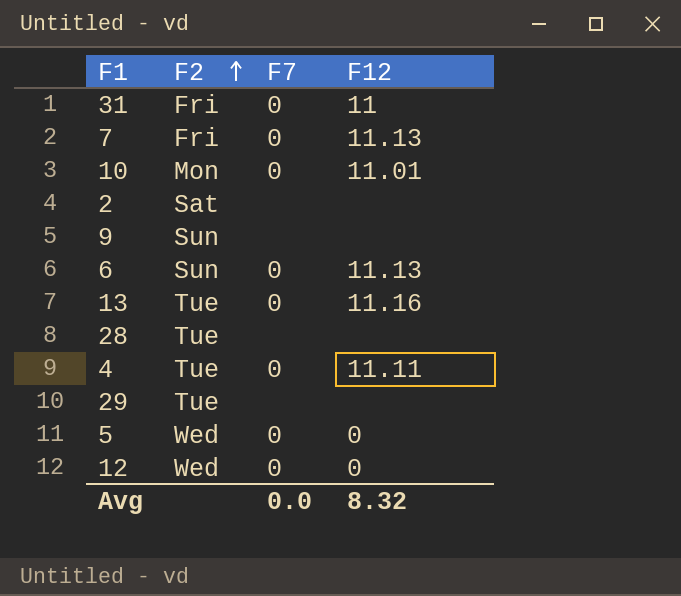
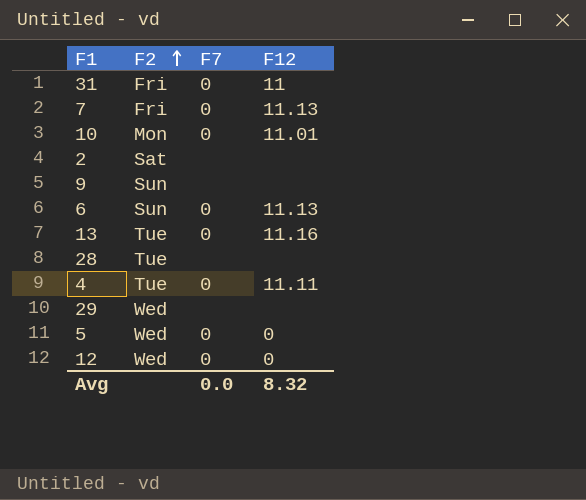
29 | F2: Tue -> Wed

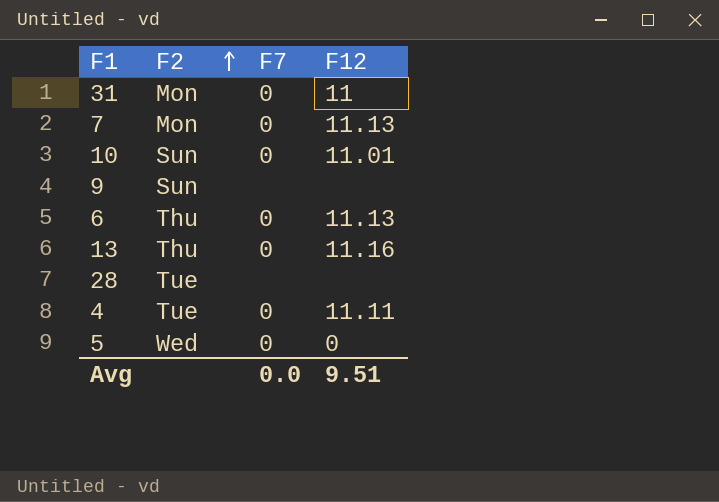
row 2: Sat | none | none -> none
row 29: Wed | none | none -> none
row 12: Wed | 0 | 0 -> none
31 | F2: Fri -> Mon
7 | F2: Fri -> Mon
10 | F2: Mon -> Sun
6 | F2: Sun -> Thu
13 | F2: Tue -> Thu
Avg | F12: 8.32 -> 9.51

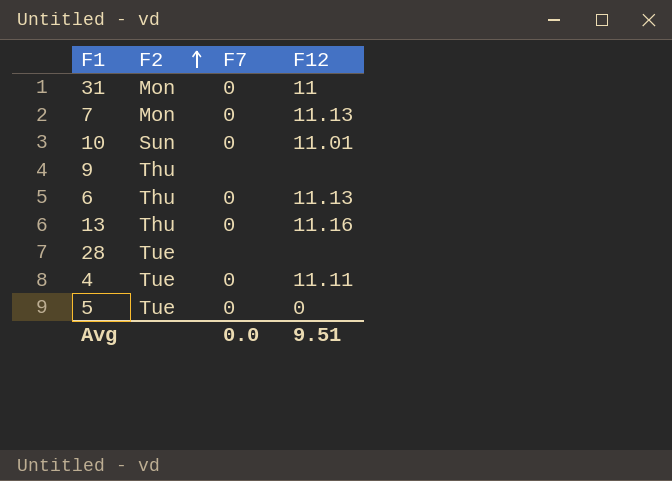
9 | F2: Sun -> Thu
5 | F2: Wed -> Tue

